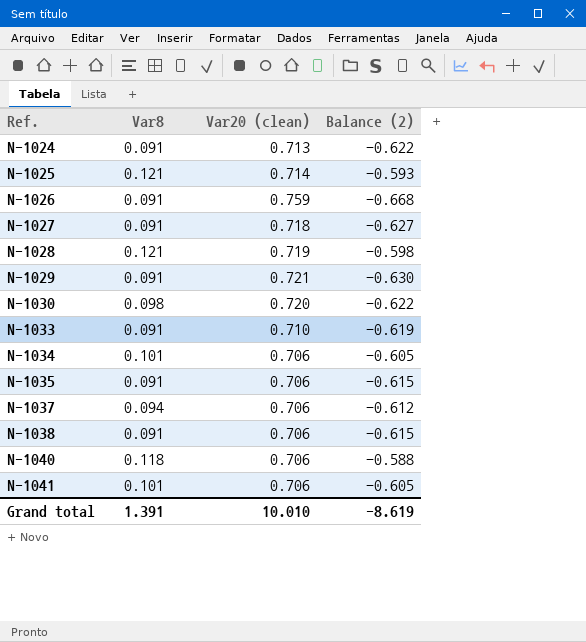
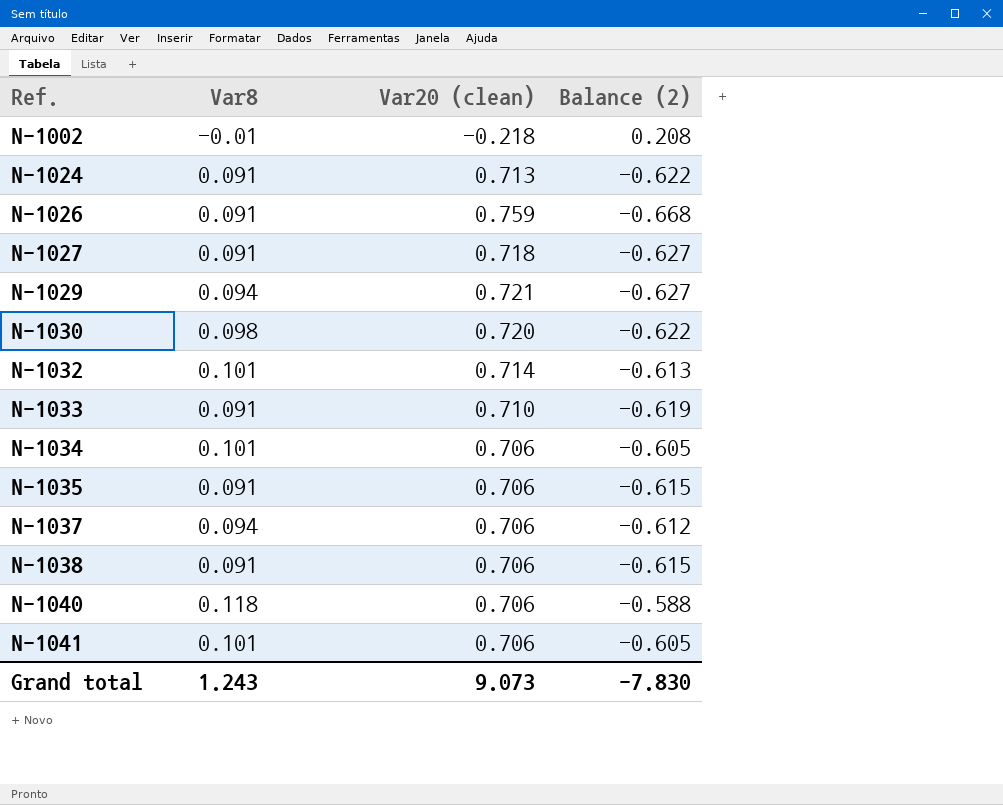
row N-1025: 0.121 | 0.714 | -0.593 -> none
row N-1028: 0.121 | 0.719 | -0.598 -> none
row N-1002: none -> -0.01 | -0.218 | 0.208
N-1029 | Var8: 0.091 -> 0.094
N-1029 | Balance (2): -0.630 -> -0.627
row N-1032: none -> 0.101 | 0.714 | -0.613
Grand total | Var8: 1.391 -> 1.243
Grand total | Var20 (clean): 10.010 -> 9.073
Grand total | Balance (2): -8.619 -> -7.830

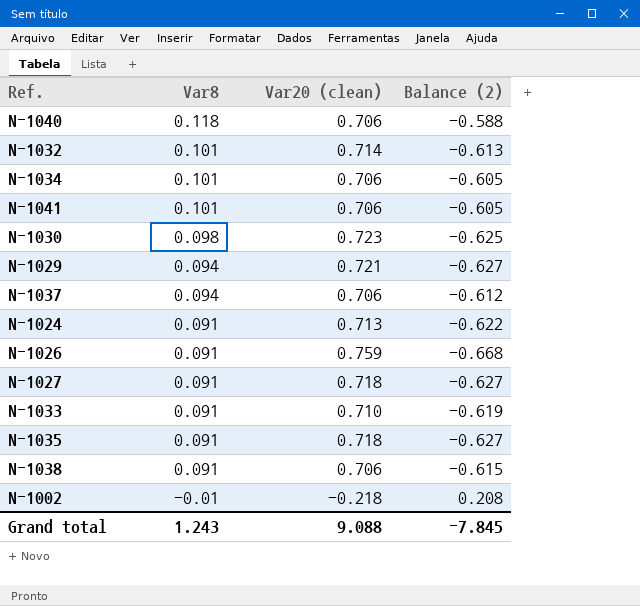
row order: Ref. ascending -> Var8 descending
N-1030 | Var20 (clean): 0.720 -> 0.723
N-1030 | Balance (2): -0.622 -> -0.625
N-1035 | Var20 (clean): 0.706 -> 0.718
N-1035 | Balance (2): -0.615 -> -0.627
Grand total | Var20 (clean): 9.073 -> 9.088
Grand total | Balance (2): -7.830 -> -7.845

